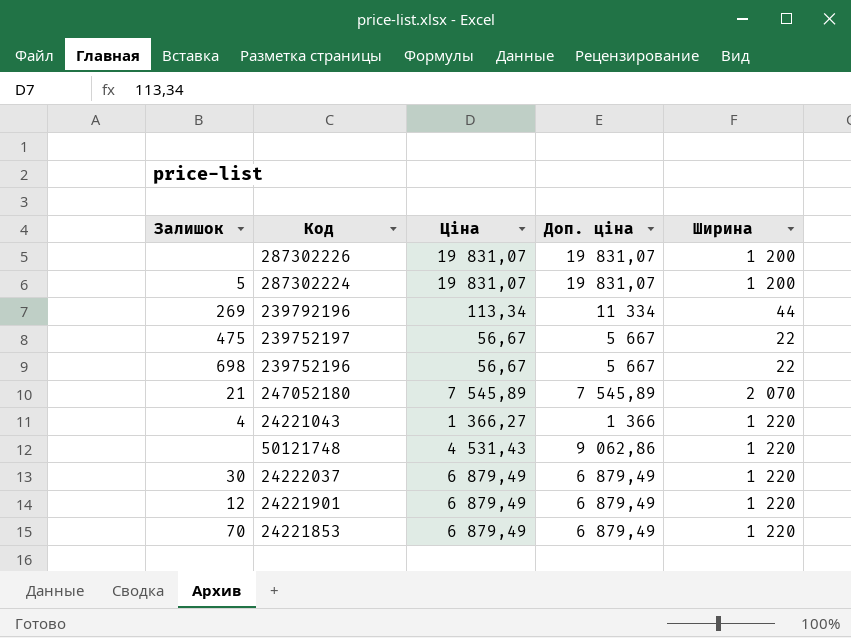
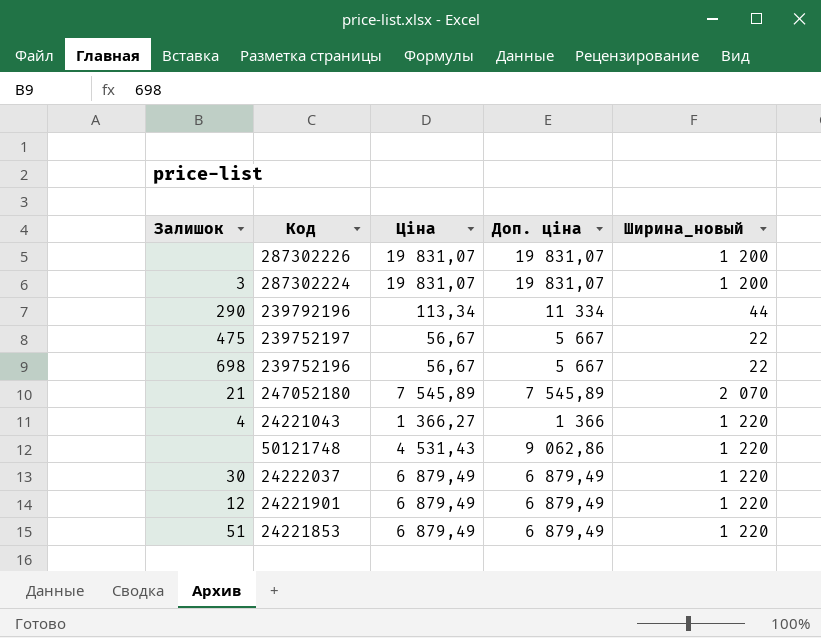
column name: Ширина -> Ширина_новый
287302224 | Залишок: 5 -> 3
239792196 | Залишок: 269 -> 290
24221853 | Залишок: 70 -> 51

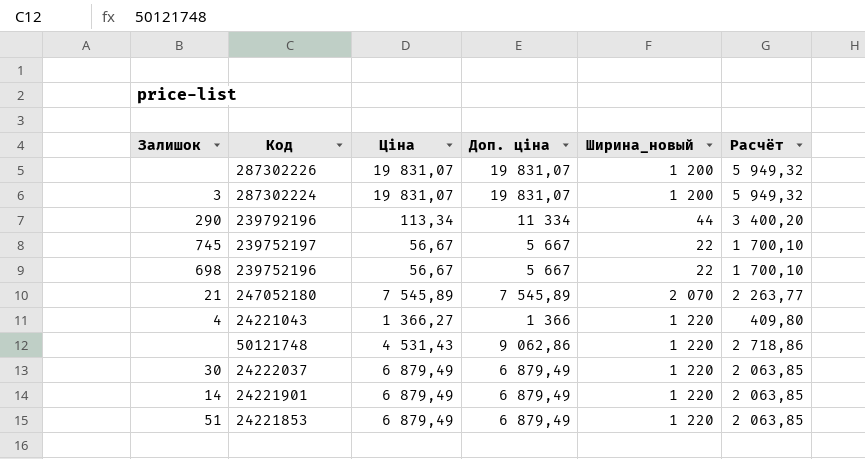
column Расчёт | formula: none -> [Доп. ціна] * 0,3
239752197 | Залишок: 475 -> 745
24221901 | Залишок: 12 -> 14

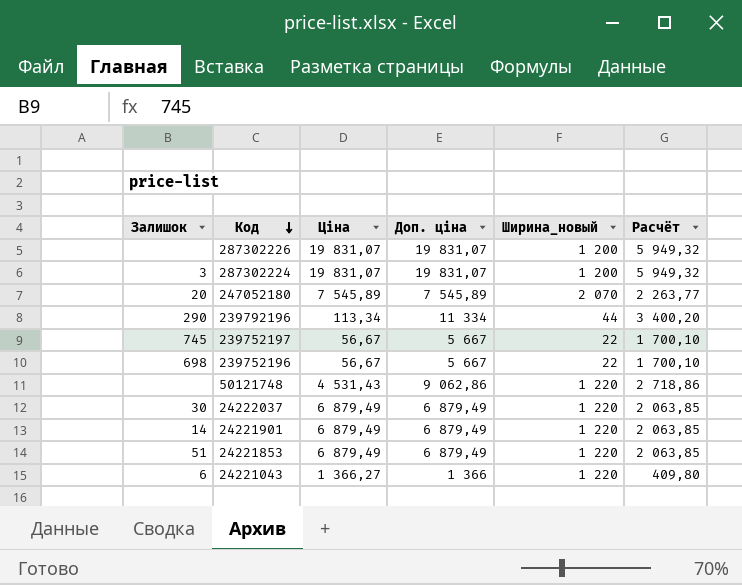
row order: none -> Код descending
247052180 | Залишок: 21 -> 20
24221043 | Залишок: 4 -> 6

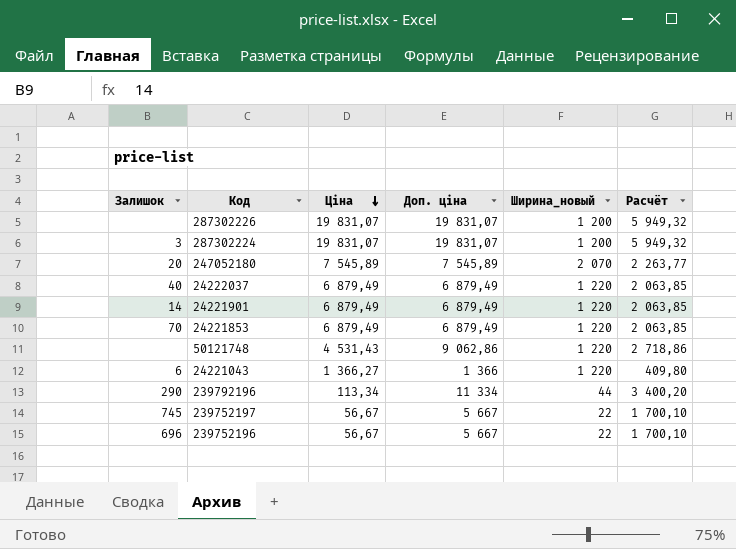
row order: Код descending -> Ціна descending
24222037 | Залишок: 30 -> 40
24221853 | Залишок: 51 -> 70
239752196 | Залишок: 698 -> 696

